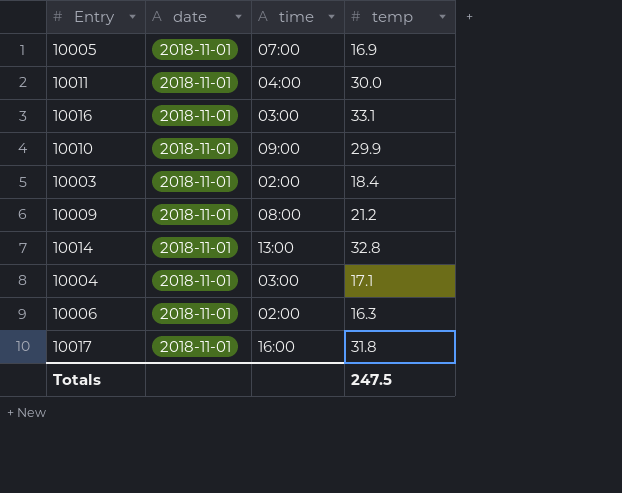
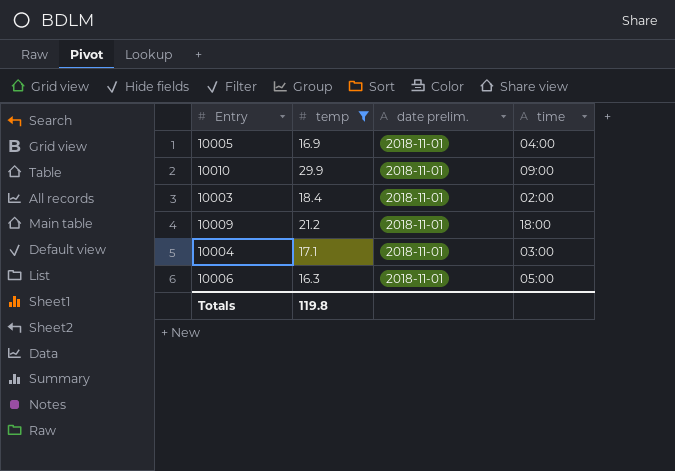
filter: none -> temp <= 29.9
column temp | position: 4 -> 2
column name: date -> date prelim.
10005 | time: 07:00 -> 04:00
10009 | time: 08:00 -> 18:00
10006 | time: 02:00 -> 05:00
Totals | temp: 247.5 -> 119.8

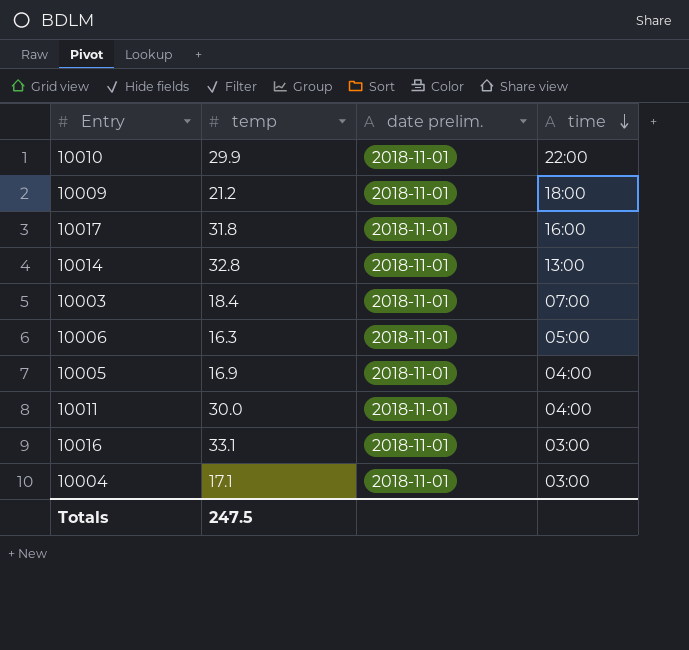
filter: temp <= 29.9 -> none
row order: none -> time descending
10010 | time: 09:00 -> 22:00
10003 | time: 02:00 -> 07:00
Totals | temp: 119.8 -> 247.5

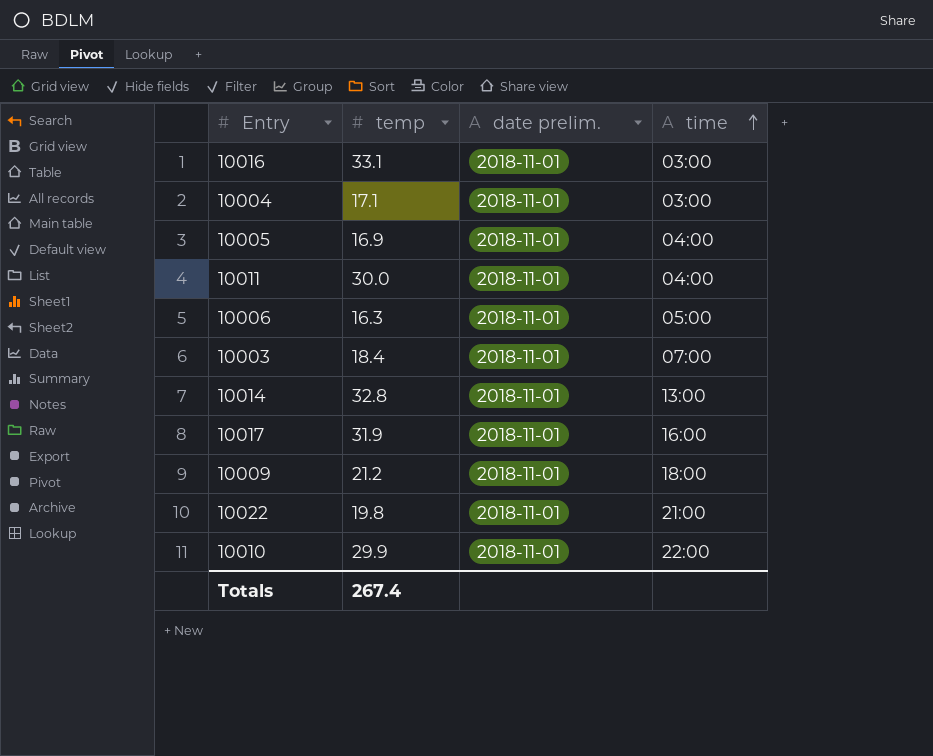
row order: time descending -> time ascending
10017 | temp: 31.8 -> 31.9
row 10022: none -> 19.8 | 2018-11-01 | 21:00
Totals | temp: 247.5 -> 267.4

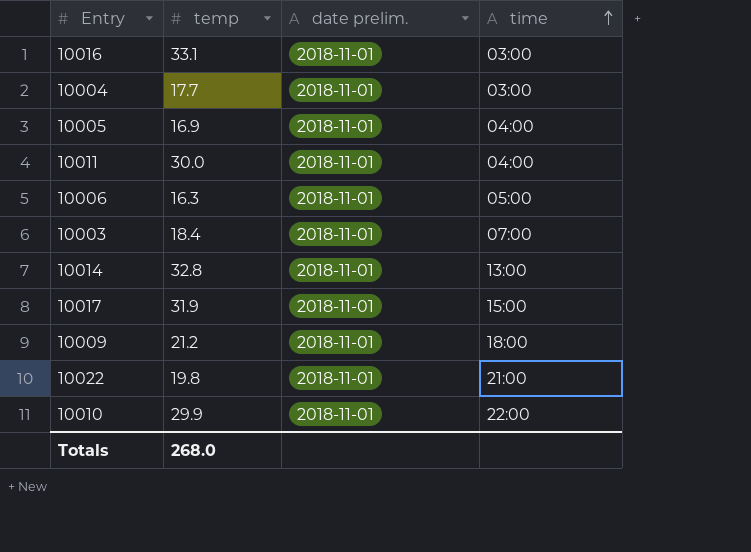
10004 | temp: 17.1 -> 17.7
10017 | time: 16:00 -> 15:00
Totals | temp: 267.4 -> 268.0

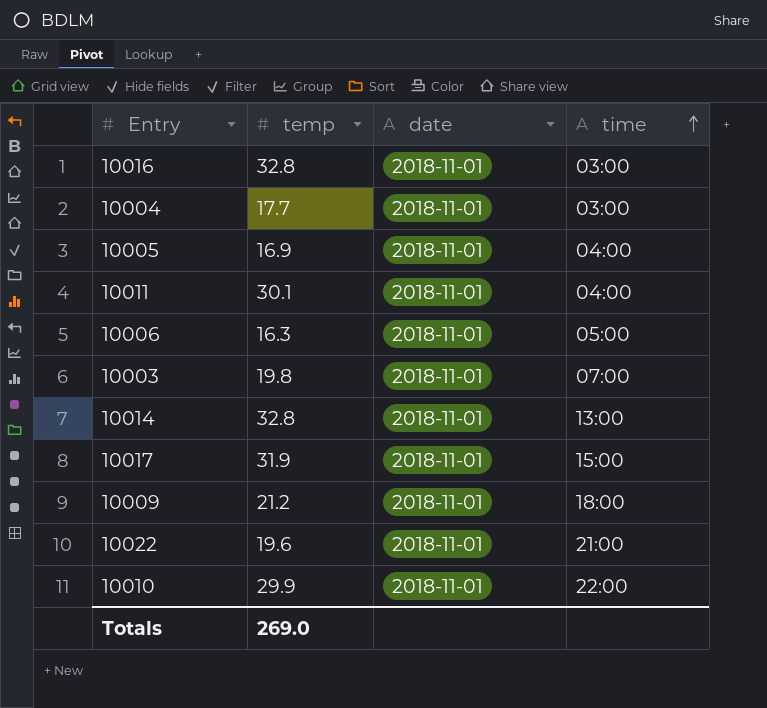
column name: date prelim. -> date
10016 | temp: 33.1 -> 32.8
10011 | temp: 30.0 -> 30.1
10003 | temp: 18.4 -> 19.8
10022 | temp: 19.8 -> 19.6
Totals | temp: 268.0 -> 269.0

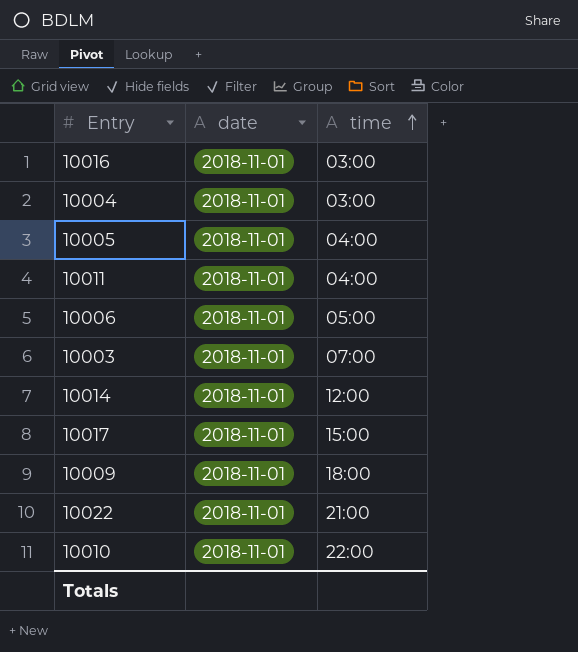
column temp | position: 2 -> none
10014 | time: 13:00 -> 12:00

